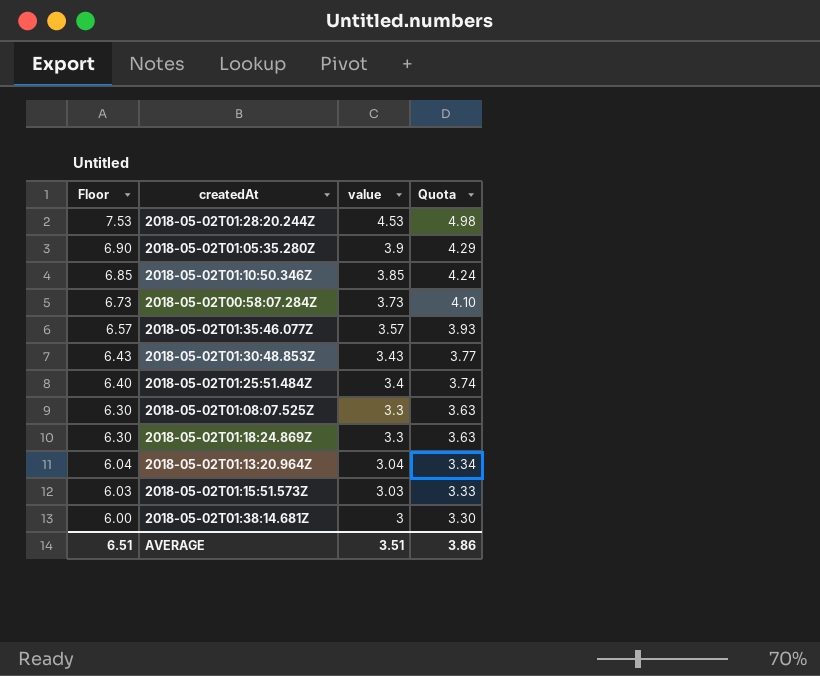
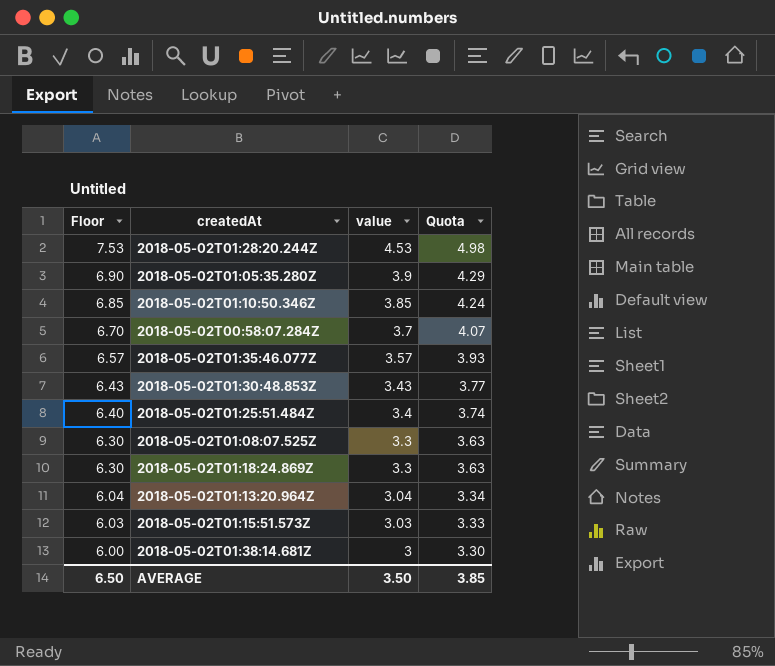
2018-05-02T00:58:07.284Z | Floor: 6.73 -> 6.70
2018-05-02T00:58:07.284Z | value: 3.73 -> 3.7
2018-05-02T00:58:07.284Z | Quota: 4.10 -> 4.07
AVERAGE | Floor: 6.51 -> 6.50
AVERAGE | value: 3.51 -> 3.50
AVERAGE | Quota: 3.86 -> 3.85

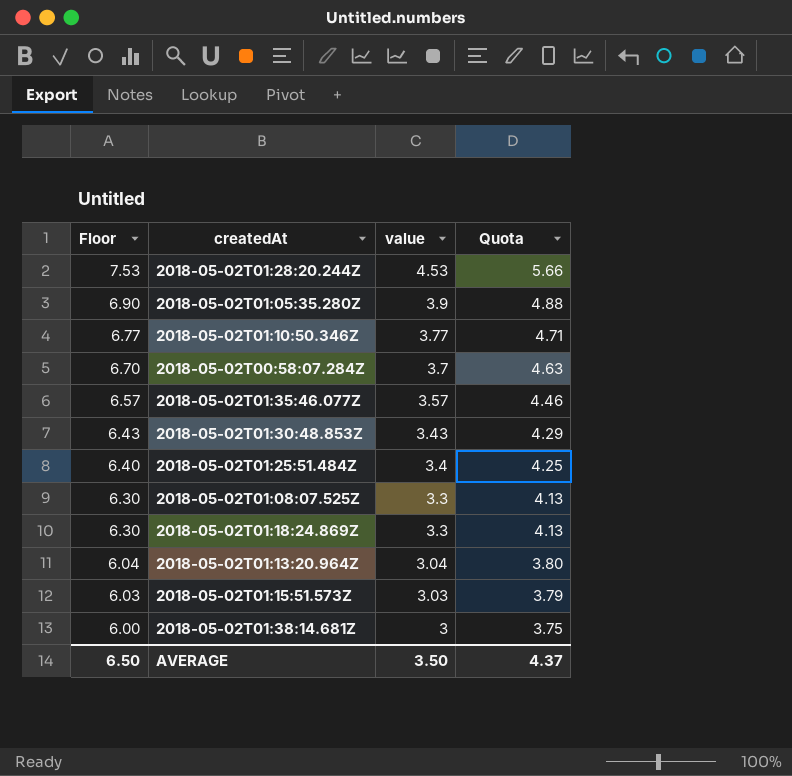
column Quota | formula: [value] * 1.1 -> [value] * 1.25
2018-05-02T01:10:50.346Z | Floor: 6.85 -> 6.77
2018-05-02T01:10:50.346Z | value: 3.85 -> 3.77
AVERAGE | Quota: 3.85 -> 4.37

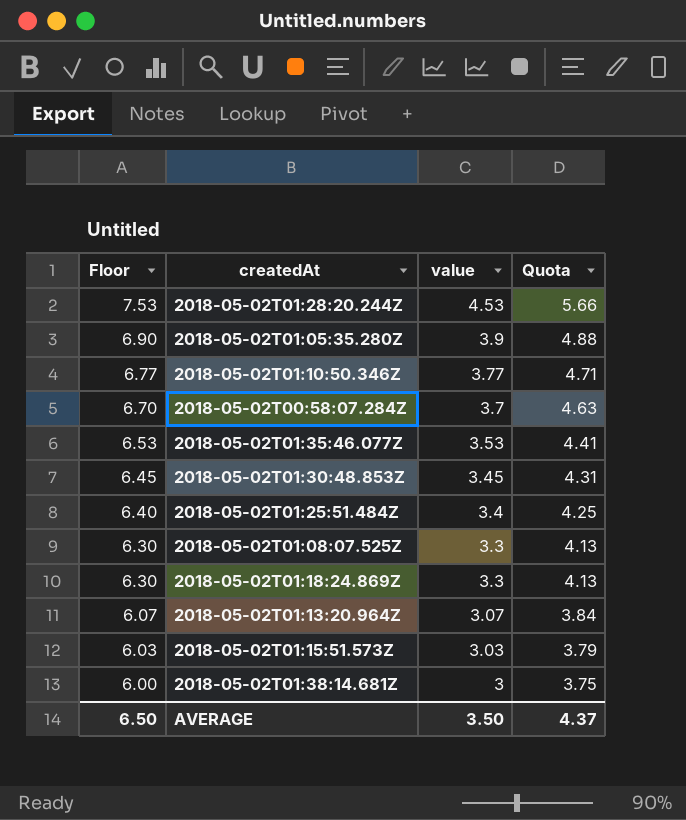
2018-05-02T01:35:46.077Z | Floor: 6.57 -> 6.53
2018-05-02T01:35:46.077Z | value: 3.57 -> 3.53
2018-05-02T01:35:46.077Z | Quota: 4.46 -> 4.41
2018-05-02T01:30:48.853Z | Floor: 6.43 -> 6.45
2018-05-02T01:30:48.853Z | value: 3.43 -> 3.45
2018-05-02T01:30:48.853Z | Quota: 4.29 -> 4.31
2018-05-02T01:13:20.964Z | Floor: 6.04 -> 6.07
2018-05-02T01:13:20.964Z | value: 3.04 -> 3.07
2018-05-02T01:13:20.964Z | Quota: 3.80 -> 3.84

